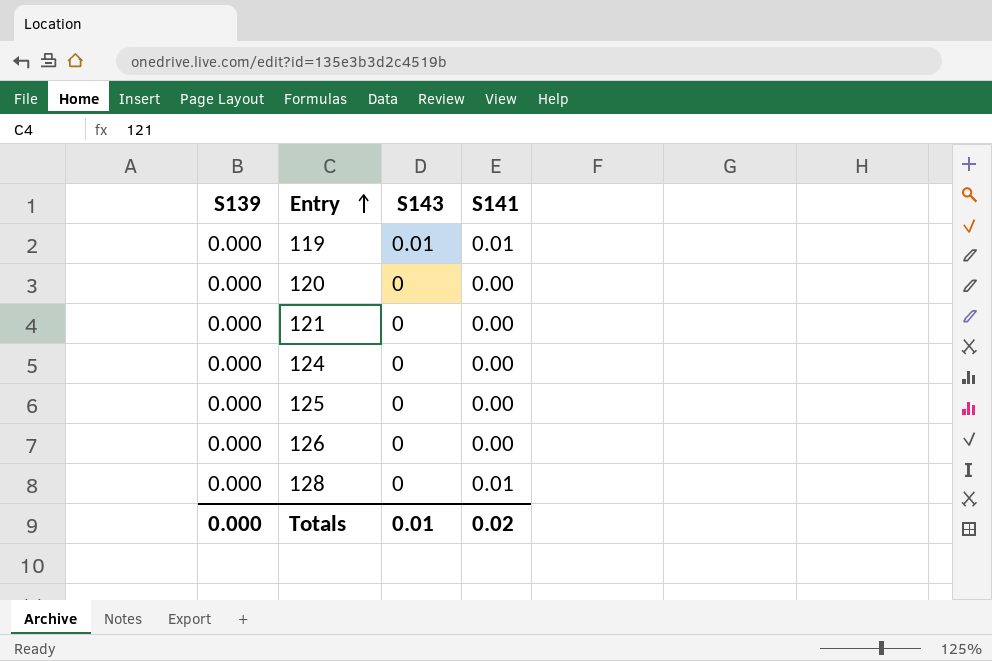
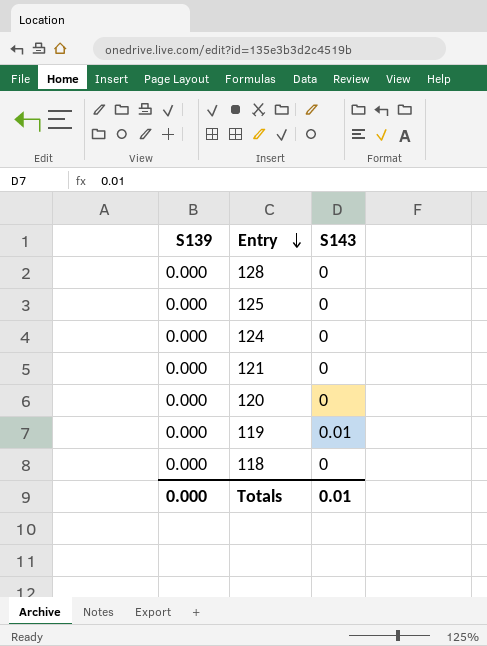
row order: Entry ascending -> Entry descending
column S141 | position: 4 -> none
row 126: 0.000 | 0 | 0.00 -> none
row 118: none -> 0.000 | 0

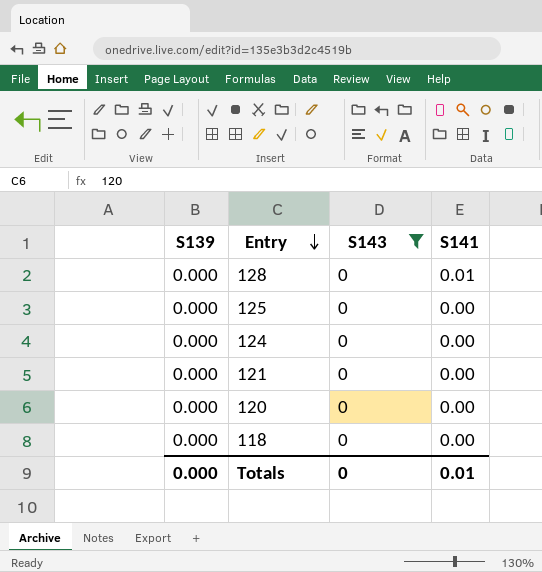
filter: none -> S143 = 0
column S141 | position: none -> 4
Totals | S143: 0.01 -> 0

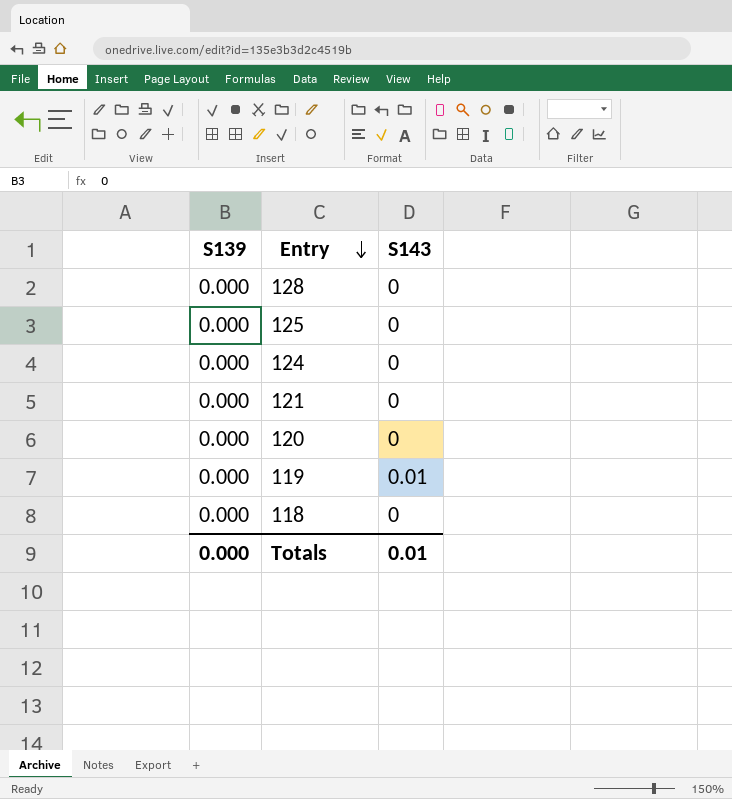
filter: S143 = 0 -> none
column S141 | position: 4 -> none
Totals | S143: 0 -> 0.01

